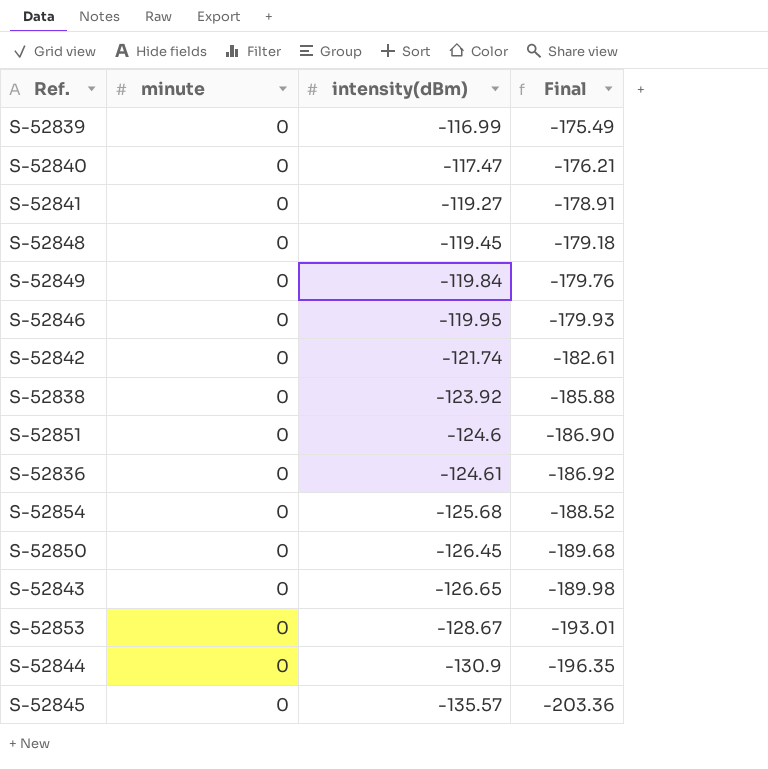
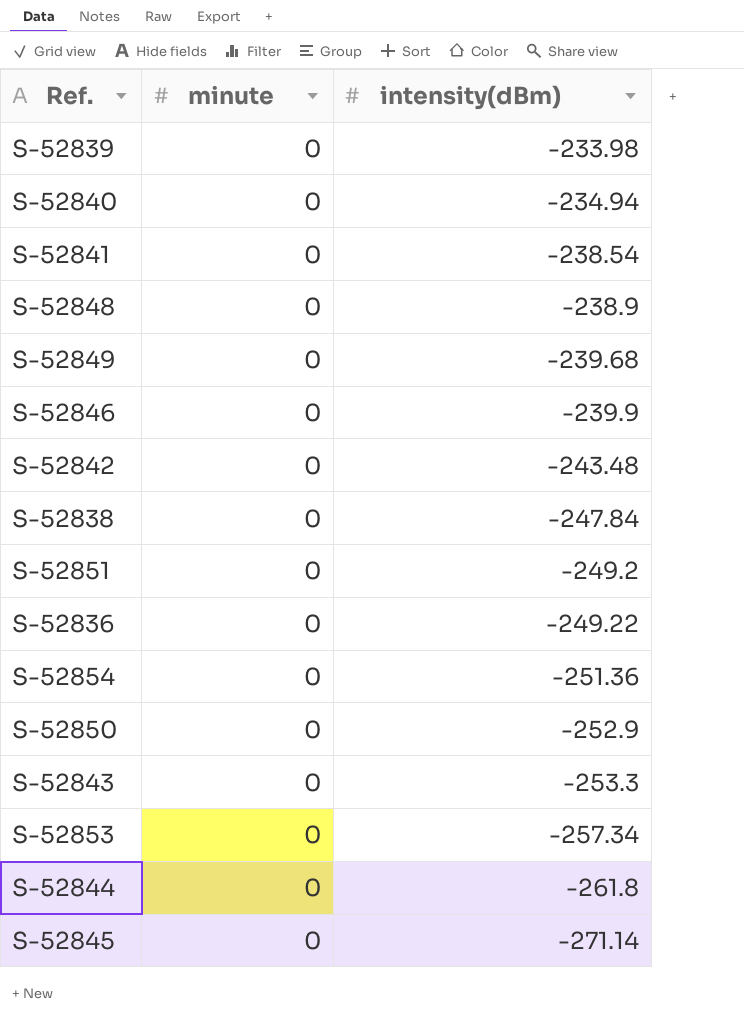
column Final | formula: [intensity(dBm)] * 1.5 -> none
S-52839 | intensity(dBm): -116.99 -> -233.98
S-52840 | intensity(dBm): -117.47 -> -234.94
S-52841 | intensity(dBm): -119.27 -> -238.54
S-52848 | intensity(dBm): -119.45 -> -238.9
S-52849 | intensity(dBm): -119.84 -> -239.68
S-52846 | intensity(dBm): -119.95 -> -239.9
S-52842 | intensity(dBm): -121.74 -> -243.48
S-52838 | intensity(dBm): -123.92 -> -247.84
S-52851 | intensity(dBm): -124.6 -> -249.2
S-52836 | intensity(dBm): -124.61 -> -249.22
S-52854 | intensity(dBm): -125.68 -> -251.36
S-52850 | intensity(dBm): -126.45 -> -252.9
S-52843 | intensity(dBm): -126.65 -> -253.3
S-52853 | intensity(dBm): -128.67 -> -257.34
S-52844 | intensity(dBm): -130.9 -> -261.8
S-52845 | intensity(dBm): -135.57 -> -271.14

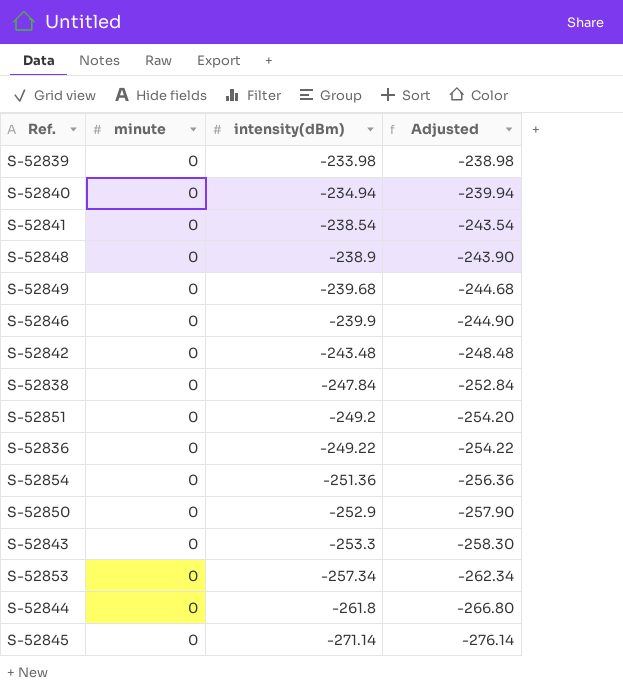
column Adjusted | formula: none -> [intensity(dBm)] - 5

